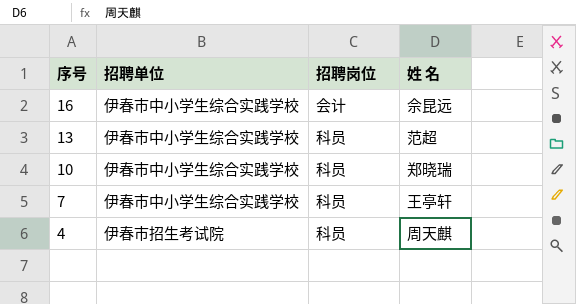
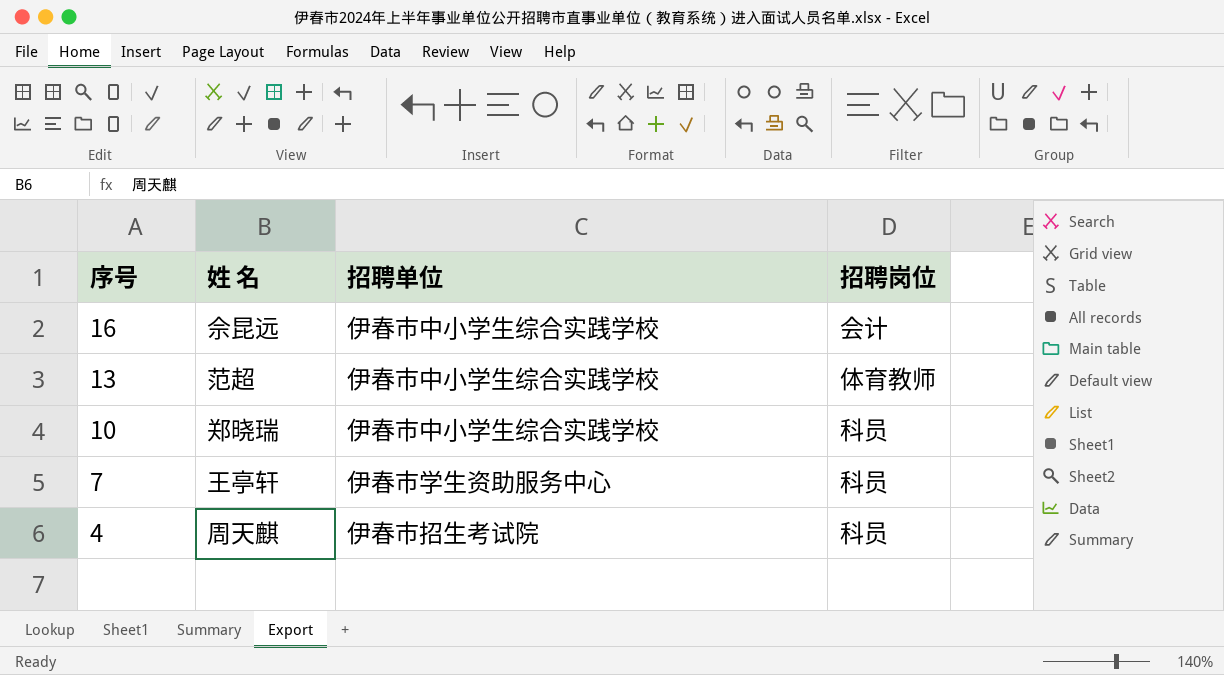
column 姓 名 | position: 4 -> 2
13 | 招聘岗位: 科员 -> 体育教师
7 | 招聘单位: 伊春市中小学生综合实践学校 -> 伊春市学生资助服务中心

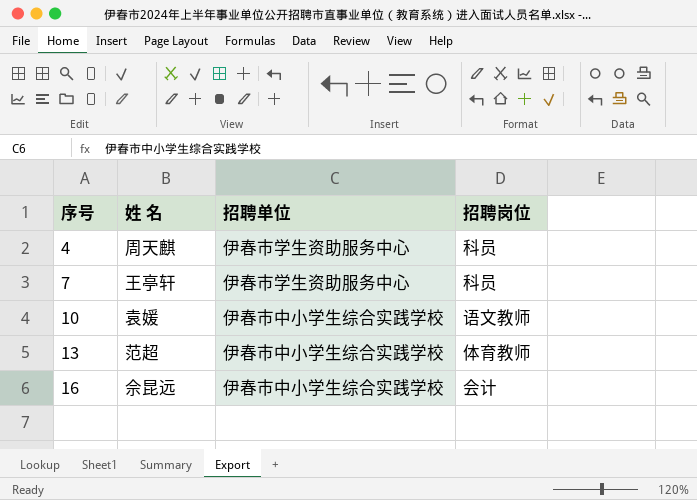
row order: 序号 descending -> 序号 ascending
4 | 招聘单位: 伊春市招生考试院 -> 伊春市学生资助服务中心
10 | 姓 名: 郑晓瑞 -> 袁媛
10 | 招聘岗位: 科员 -> 语文教师

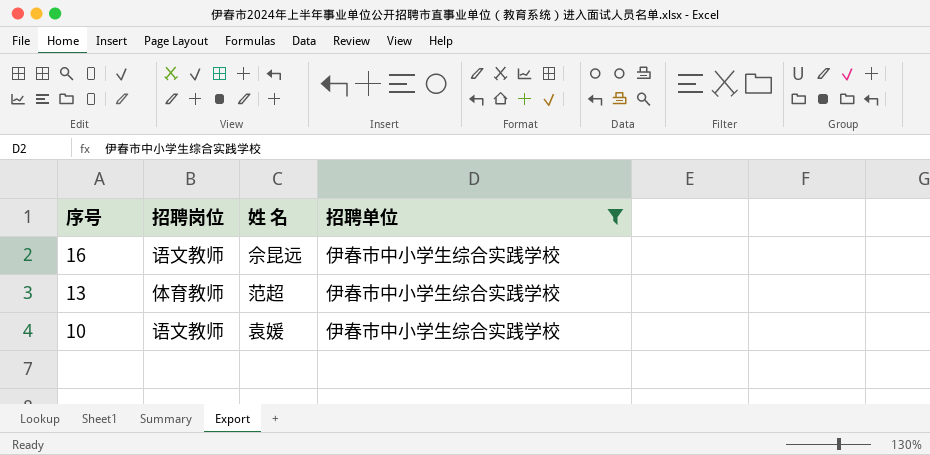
filter: none -> 招聘单位 = 伊春市中小学生综合实践学校
row order: 序号 ascending -> 序号 descending
column 招聘岗位 | position: 4 -> 2
16 | 招聘岗位: 会计 -> 语文教师

